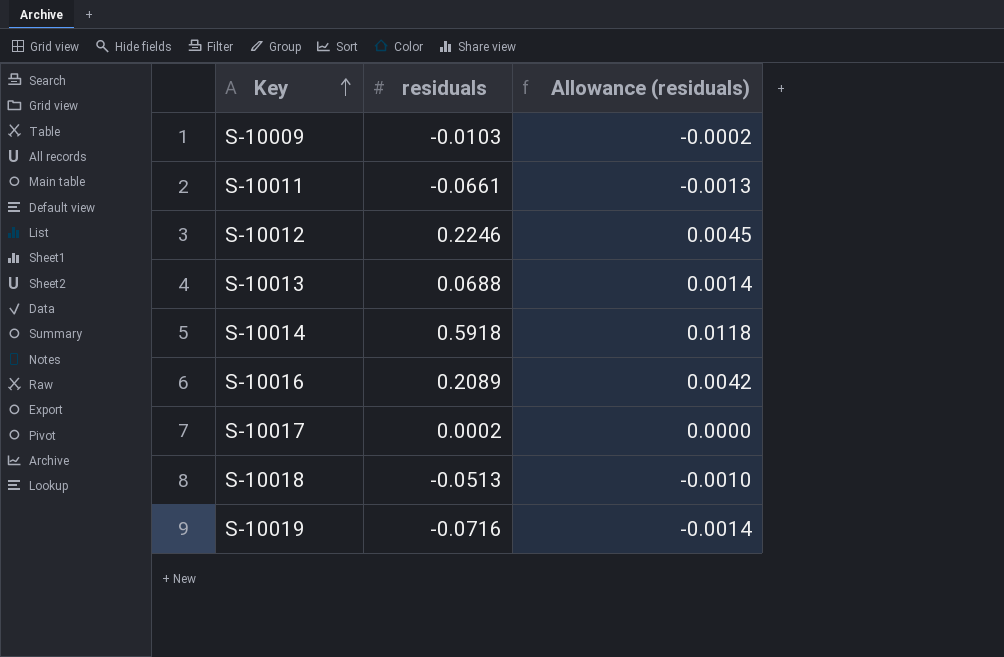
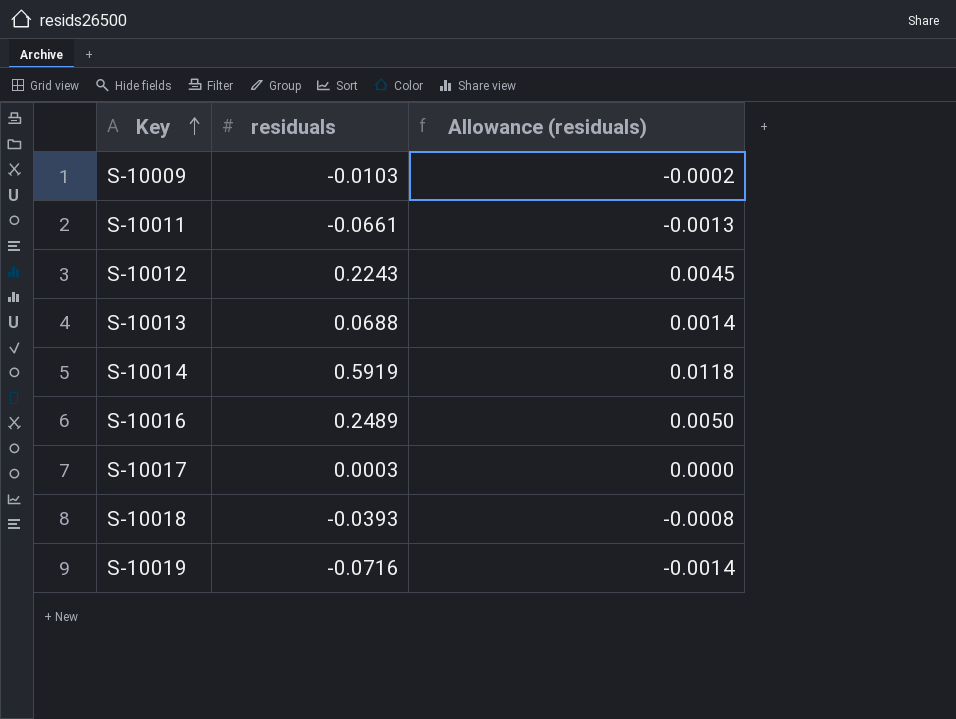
S-10012 | residuals: 0.2246 -> 0.2243
S-10014 | residuals: 0.5918 -> 0.5919
S-10016 | residuals: 0.2089 -> 0.2489
S-10016 | Allowance (residuals): 0.0042 -> 0.0050
S-10017 | residuals: 0.0002 -> 0.0003
S-10018 | residuals: -0.0513 -> -0.0393
S-10018 | Allowance (residuals): -0.0010 -> -0.0008

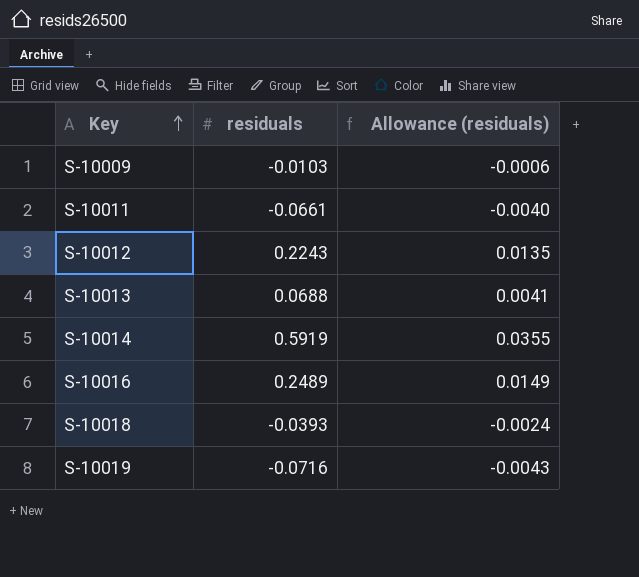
column Allowance (residuals) | formula: [residuals] * 0.02 -> [residuals] * 0.06
row S-10017: 0.0003 | 0.0000 -> none

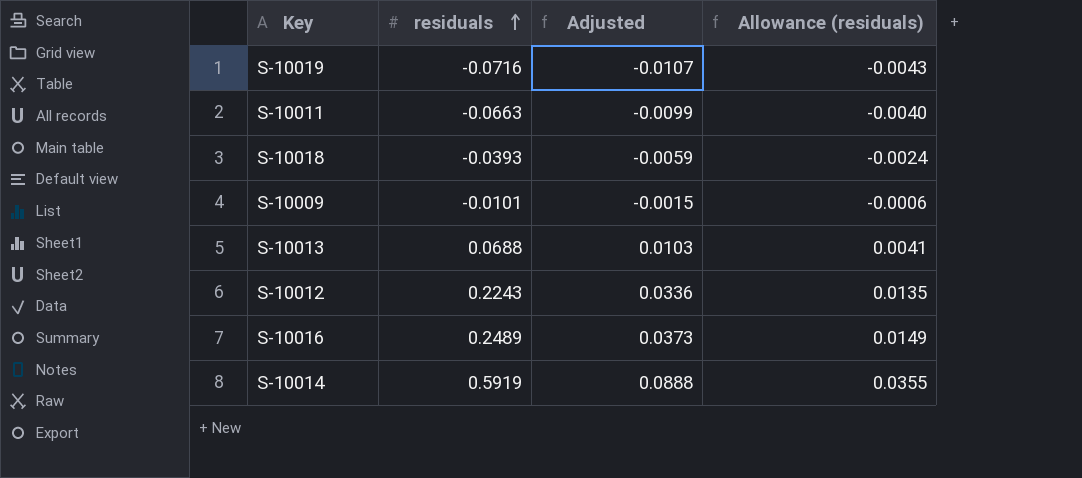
row order: Key ascending -> residuals ascending
column Adjusted | formula: none -> [residuals] * 0.15
S-10011 | residuals: -0.0661 -> -0.0663
S-10009 | residuals: -0.0103 -> -0.0101

